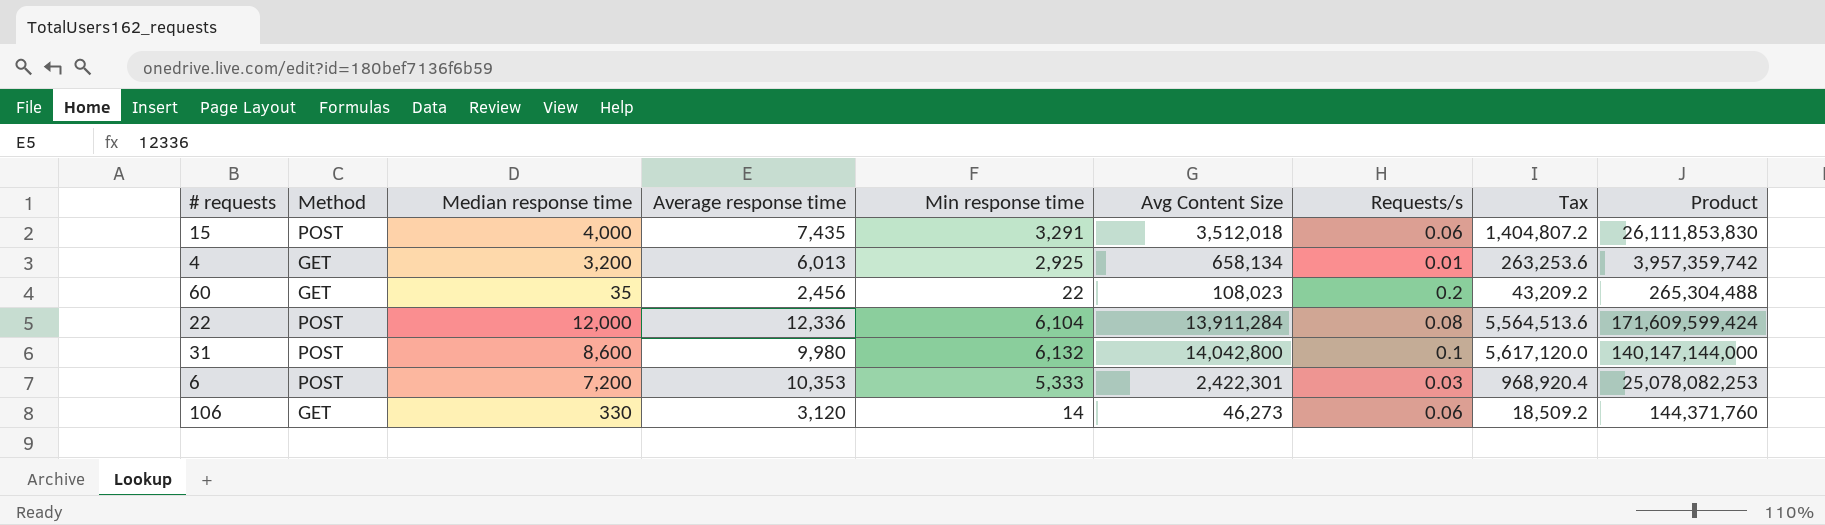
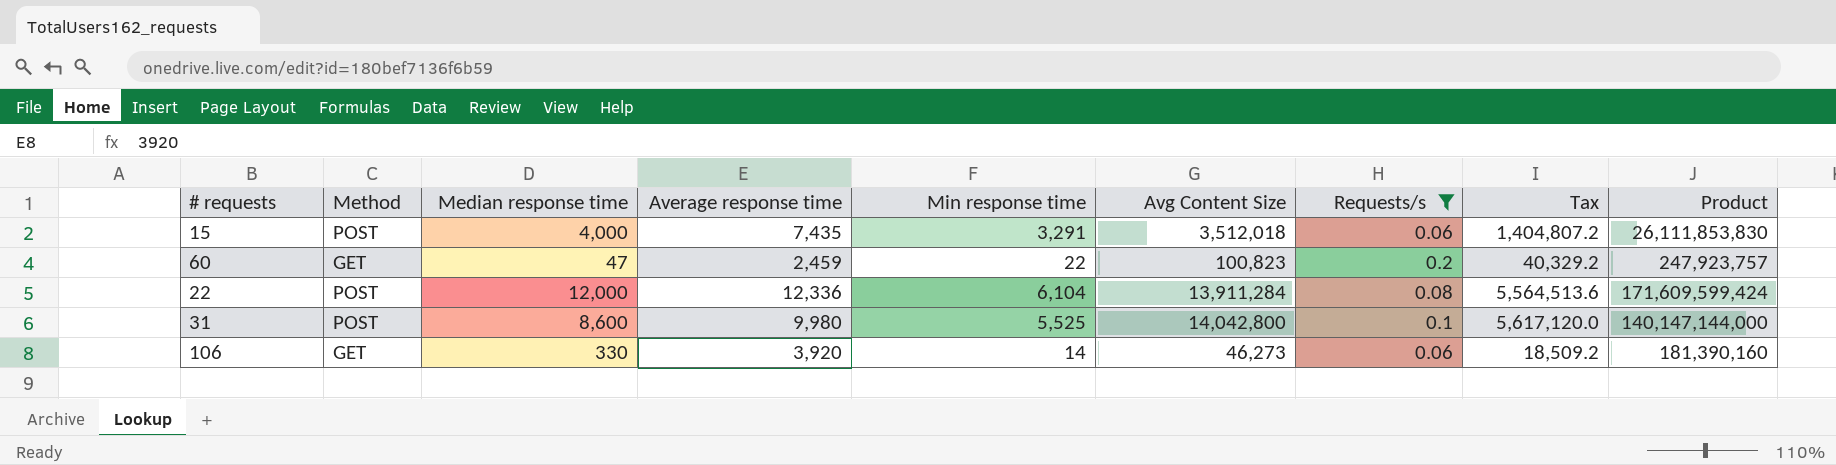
filter: none -> Requests/s >= 0.06
60 | Median response time: 35 -> 47
60 | Average response time: 2,456 -> 2,459
60 | Avg Content Size: 108,023 -> 100,823
60 | Tax: 43,209.2 -> 40,329.2
60 | Product: 265,304,488 -> 247,923,757
31 | Min response time: 6,132 -> 5,525
106 | Average response time: 3,120 -> 3,920
106 | Product: 144,371,760 -> 181,390,160

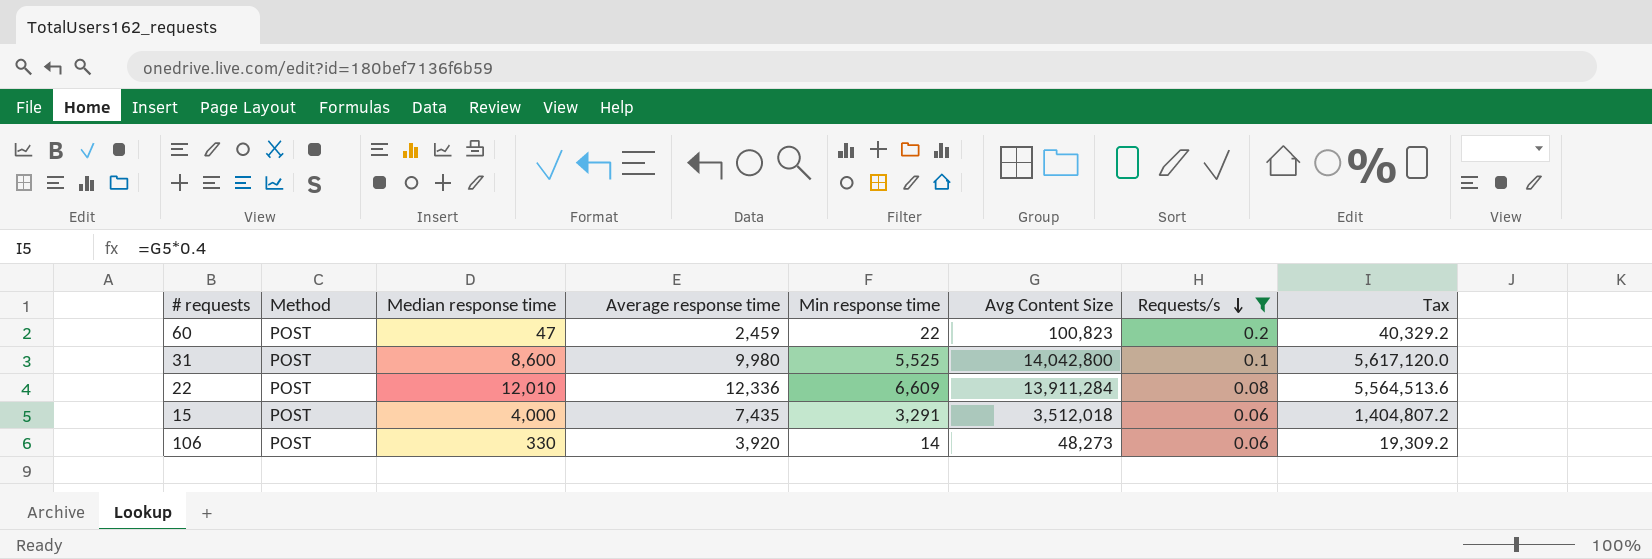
row order: none -> Requests/s descending
column Product | formula: [Average response time] * [Avg Content Size] -> none
60 | Method: GET -> POST
22 | Median response time: 12,000 -> 12,010
22 | Min response time: 6,104 -> 6,609
106 | Method: GET -> POST
106 | Avg Content Size: 46,273 -> 48,273
106 | Tax: 18,509.2 -> 19,309.2

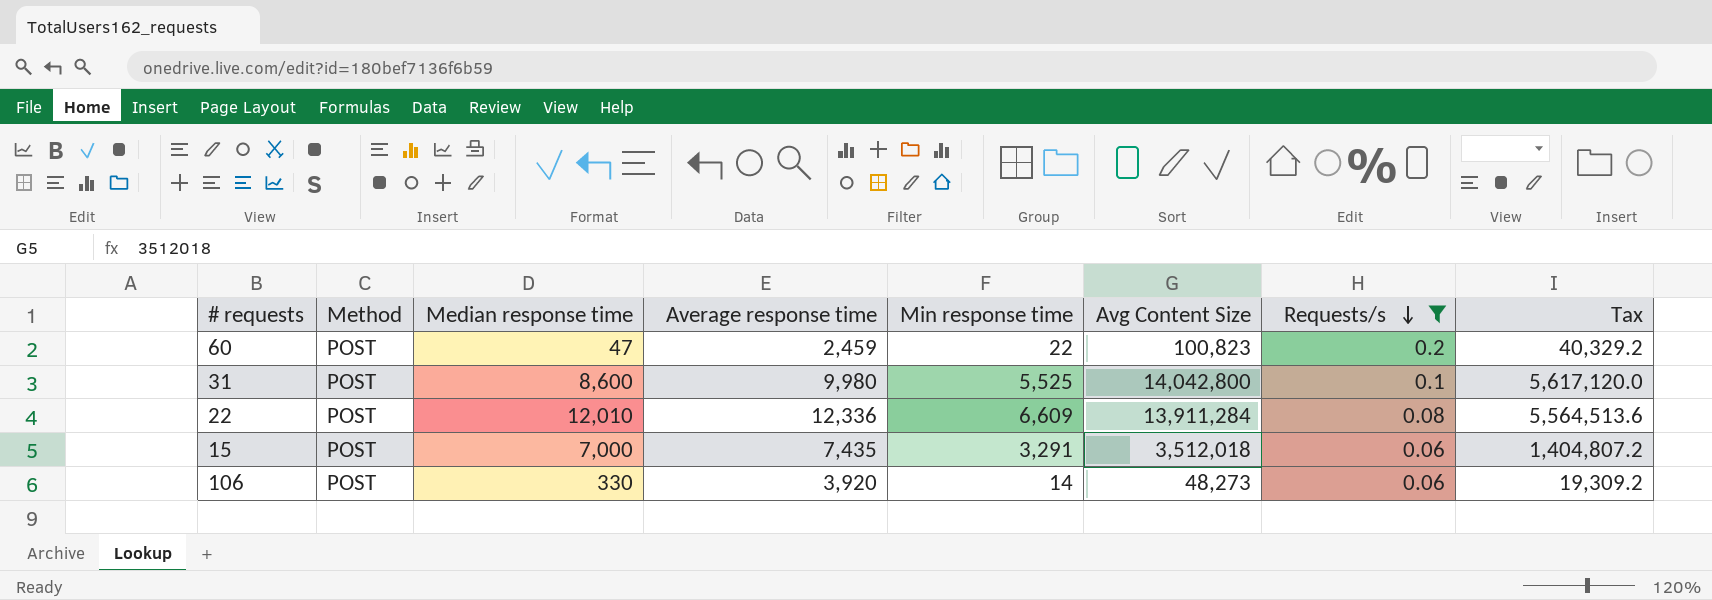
15 | Median response time: 4,000 -> 7,000

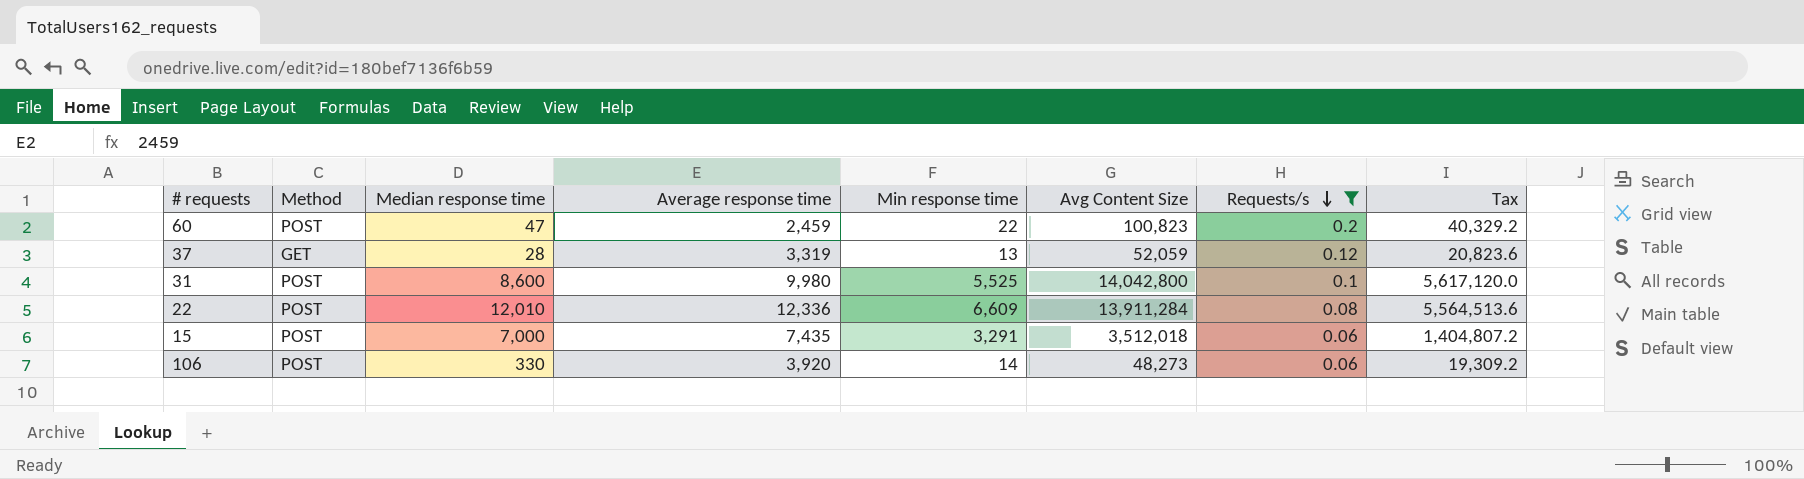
row 37: none -> GET | 28 | 3,319 | 13 | 52,059 | 0.12 | 20,823.6

